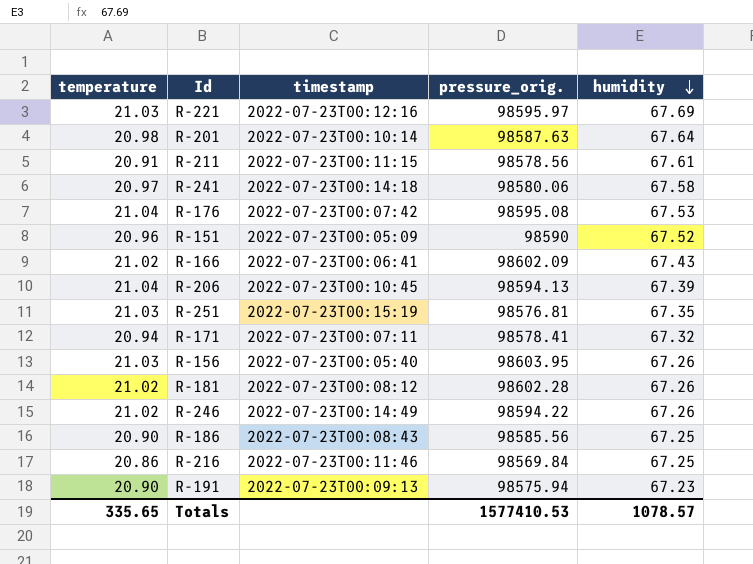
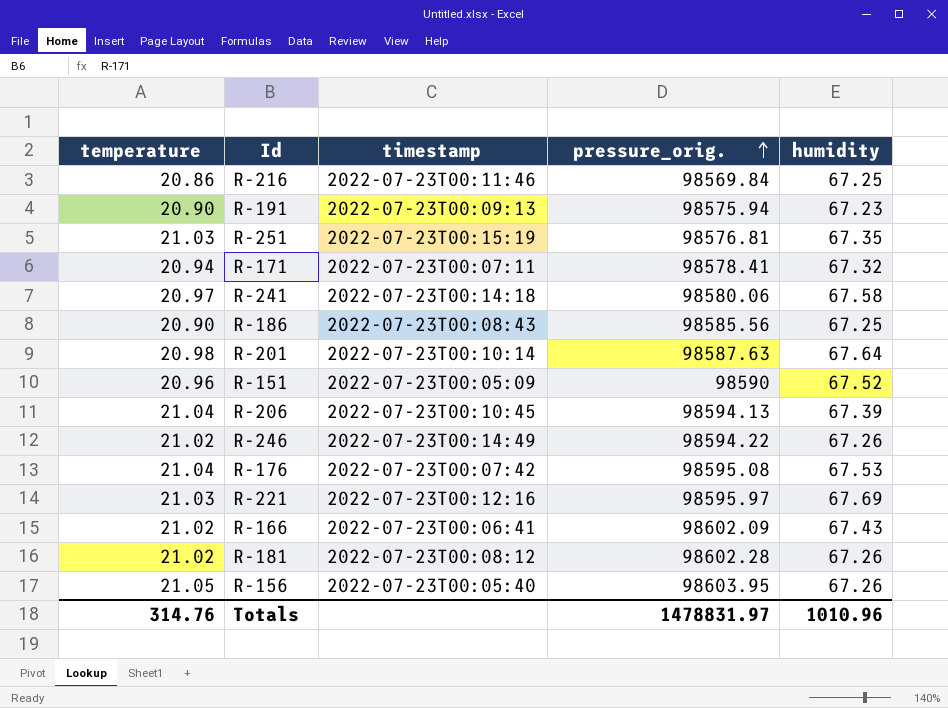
row order: humidity descending -> pressure_orig. ascending
row R-211: 20.91 | 2022-07-23T00:11:15 | 98578.56 | 67.61 -> none
R-156 | temperature: 21.03 -> 21.05
Totals | temperature: 335.65 -> 314.76
Totals | pressure_orig.: 1577410.53 -> 1478831.97
Totals | humidity: 1078.57 -> 1010.96

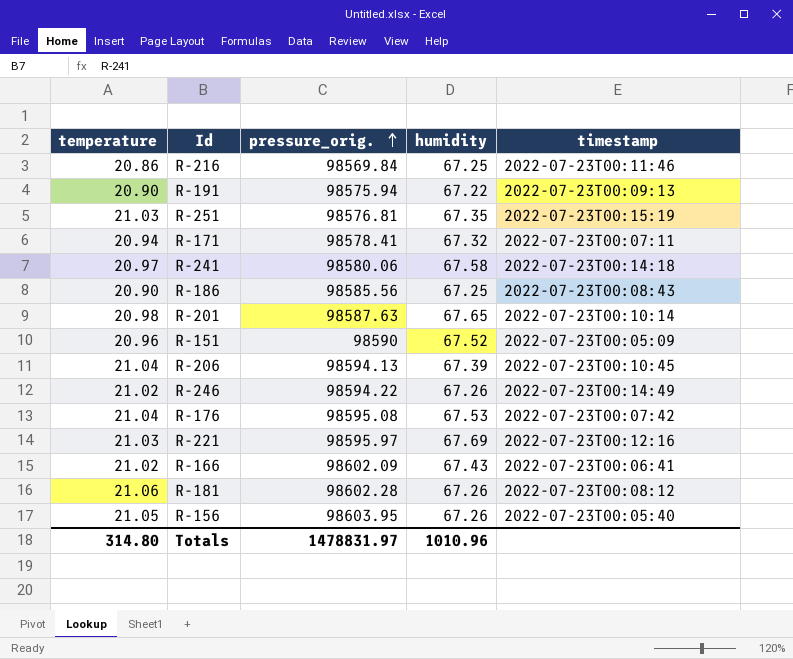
column timestamp | position: 3 -> 5
R-191 | humidity: 67.23 -> 67.22
R-201 | humidity: 67.64 -> 67.65
R-181 | temperature: 21.02 -> 21.06
Totals | temperature: 314.76 -> 314.80

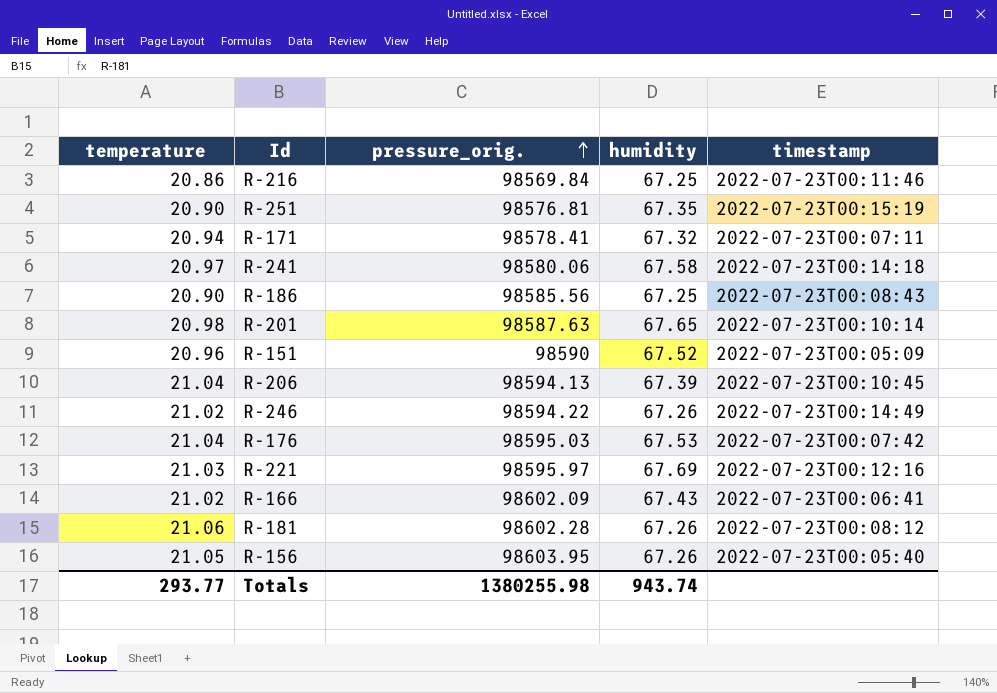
row R-191: 20.90 | 98575.94 | 67.22 | 2022-07-23T00:09:13 -> none
R-251 | temperature: 21.03 -> 20.90
R-176 | pressure_orig.: 98595.08 -> 98595.03
Totals | temperature: 314.80 -> 293.77
Totals | pressure_orig.: 1478831.97 -> 1380255.98
Totals | humidity: 1010.96 -> 943.74

